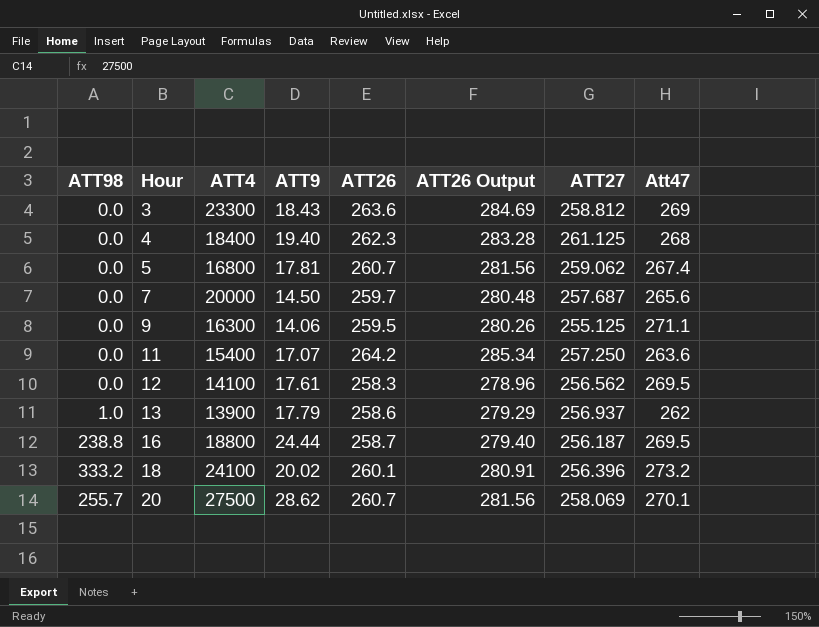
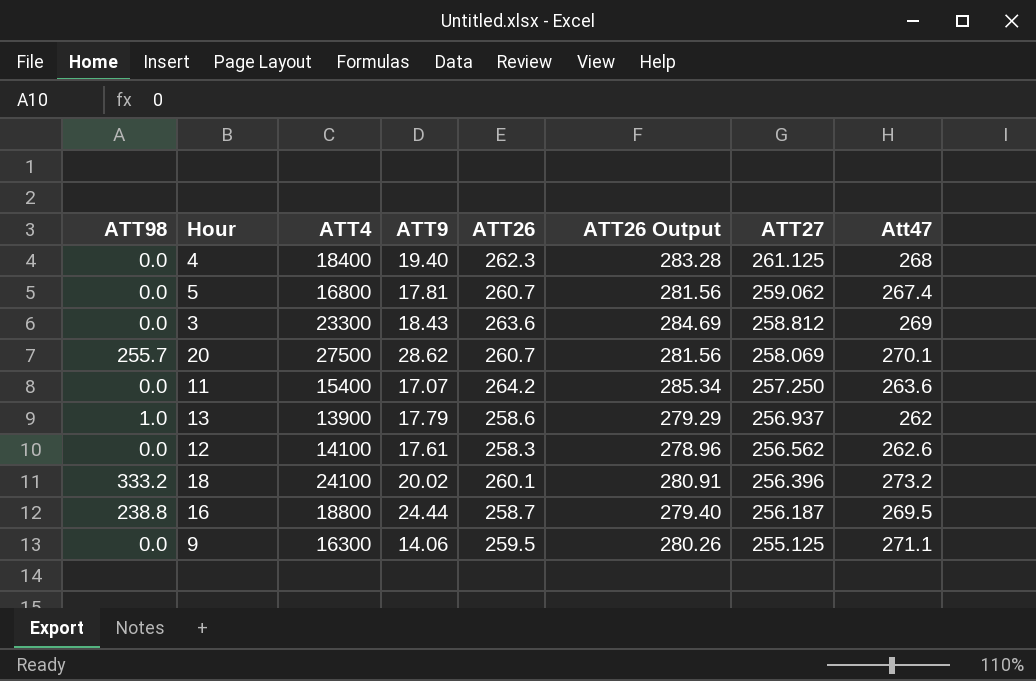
row order: Hour ascending -> ATT27 descending
row 7: 0.0 | 20000 | 14.50 | 259.7 | 280.48 | 257.687 | 265.6 -> none
12 | Att47: 269.5 -> 262.6

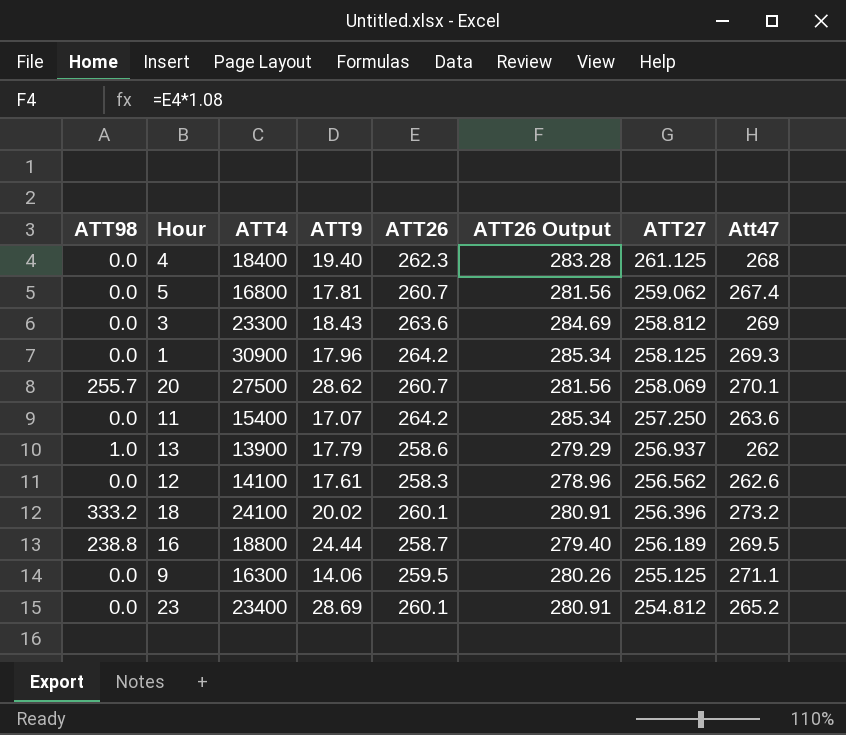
row 1: none -> 0.0 | 30900 | 17.96 | 264.2 | 285.34 | 258.125 | 269.3
16 | ATT27: 256.187 -> 256.189
row 23: none -> 0.0 | 23400 | 28.69 | 260.1 | 280.91 | 254.812 | 265.2

